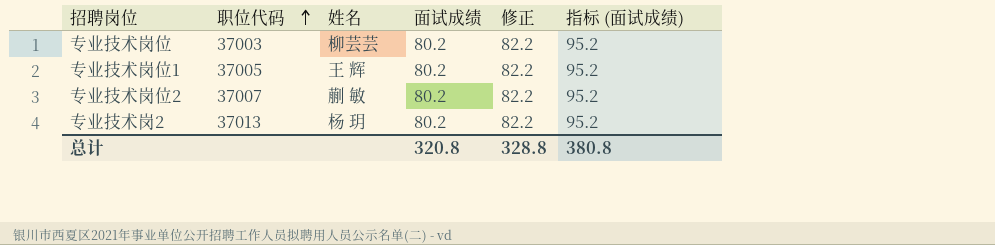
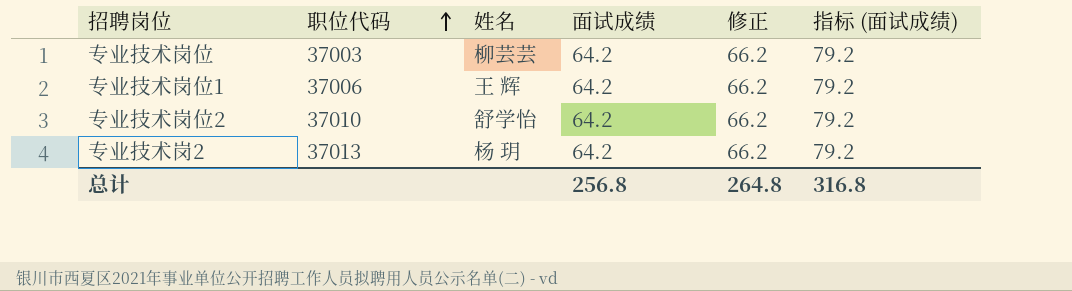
专业技术岗位 | 面试成绩: 80.2 -> 64.2
专业技术岗位 | 修正: 82.2 -> 66.2
专业技术岗位 | 指标 (面试成绩): 95.2 -> 79.2
专业技术岗位1 | 职位代码: 37005 -> 37006
专业技术岗位1 | 面试成绩: 80.2 -> 64.2
专业技术岗位1 | 修正: 82.2 -> 66.2
专业技术岗位1 | 指标 (面试成绩): 95.2 -> 79.2
专业技术岗位2 | 职位代码: 37007 -> 37010
专业技术岗位2 | 姓名: 蒯 敏 -> 舒学怡
专业技术岗位2 | 面试成绩: 80.2 -> 64.2
专业技术岗位2 | 修正: 82.2 -> 66.2
专业技术岗位2 | 指标 (面试成绩): 95.2 -> 79.2
专业技术岗2 | 面试成绩: 80.2 -> 64.2
专业技术岗2 | 修正: 82.2 -> 66.2
专业技术岗2 | 指标 (面试成绩): 95.2 -> 79.2
总计 | 面试成绩: 320.8 -> 256.8
总计 | 修正: 328.8 -> 264.8
总计 | 指标 (面试成绩): 380.8 -> 316.8

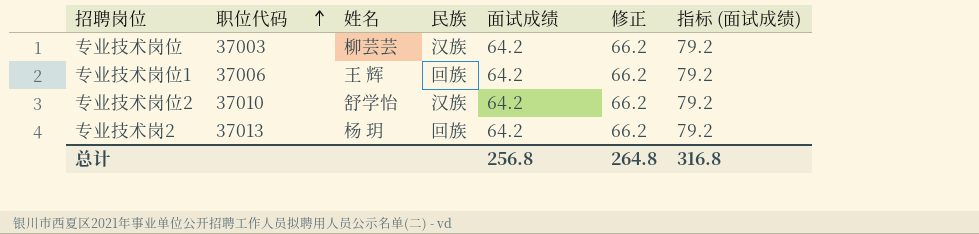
column 民族 | position: none -> 4

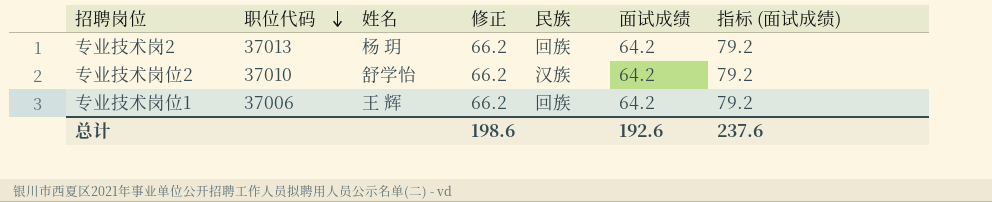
row order: 职位代码 ascending -> 职位代码 descending
column 修正 | position: 6 -> 4
row 专业技术岗位: 37003 | 柳芸芸 | 汉族 | 64.2 | 66.2 | 79.2 -> none
总计 | 修正: 264.8 -> 198.6
总计 | 面试成绩: 256.8 -> 192.6
总计 | 指标 (面试成绩): 316.8 -> 237.6

